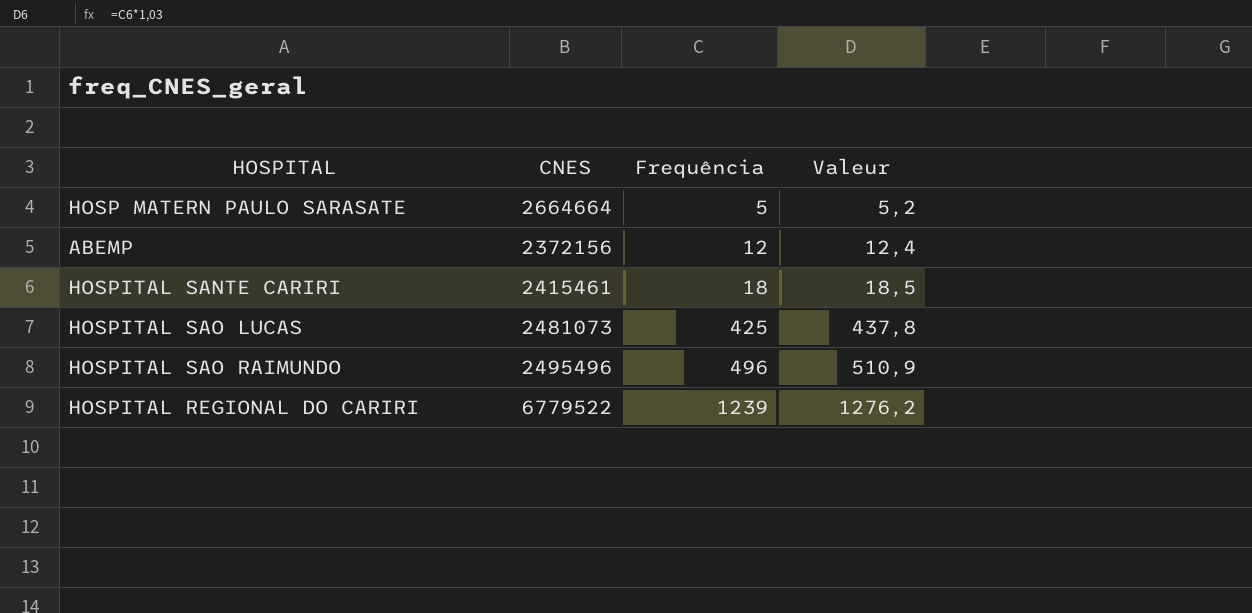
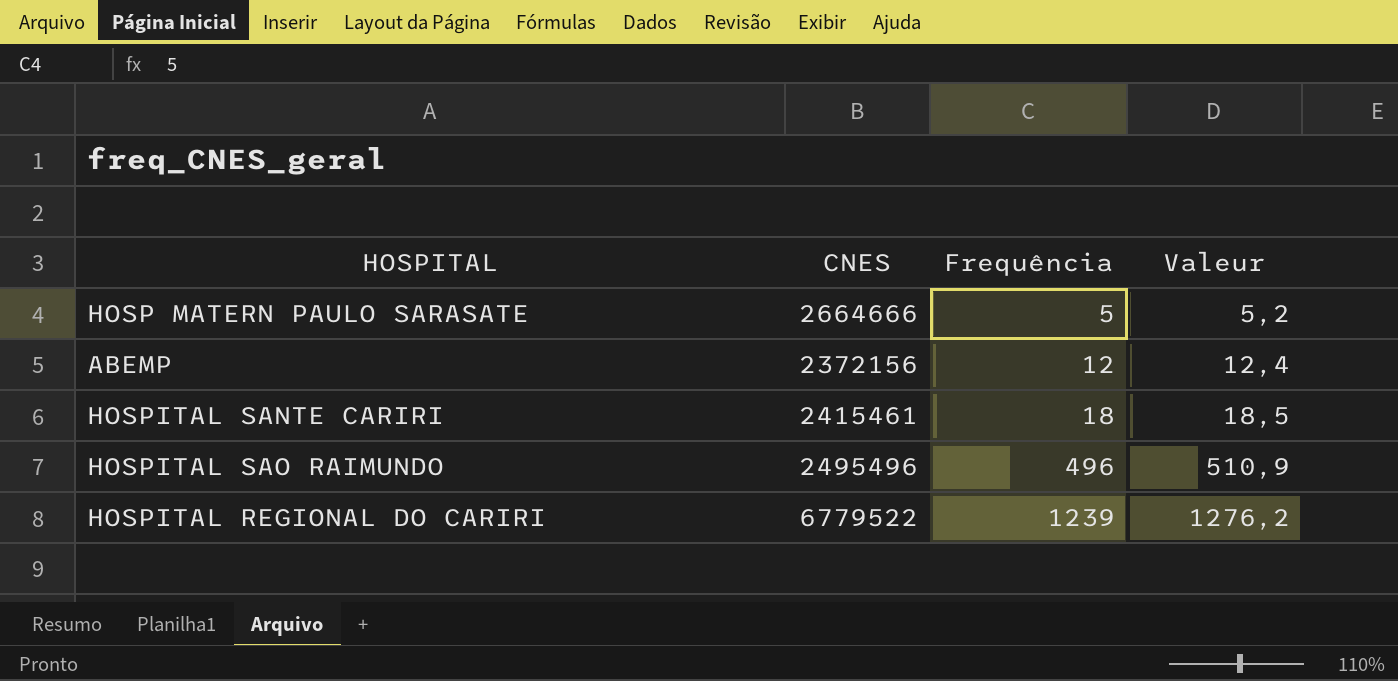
row HOSPITAL SAO LUCAS: 2481073 | 425 | 437,8 -> none
HOSP MATERN PAULO SARASATE | CNES: 2664664 -> 2664666

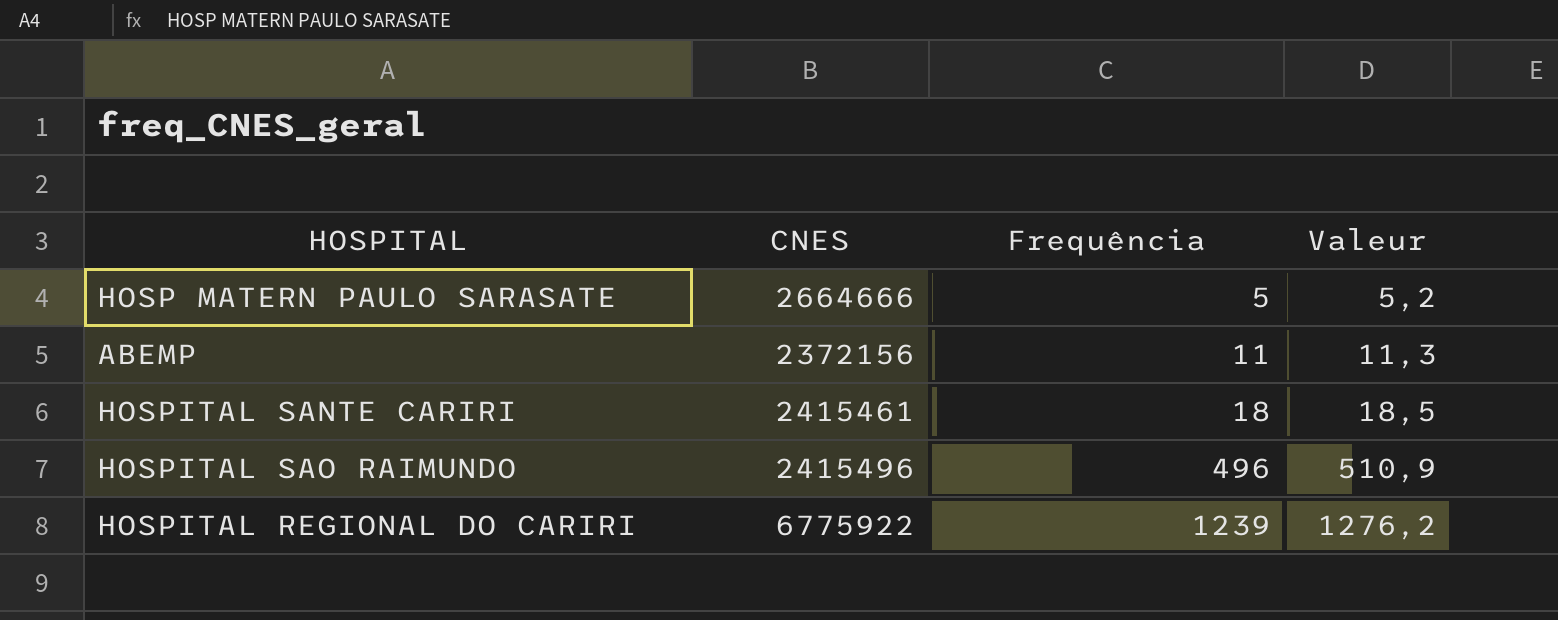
ABEMP | Frequência: 12 -> 11
ABEMP | Valeur: 12,4 -> 11,3
HOSPITAL SAO RAIMUNDO | CNES: 2495496 -> 2415496
HOSPITAL REGIONAL DO CARIRI | CNES: 6779522 -> 6775922

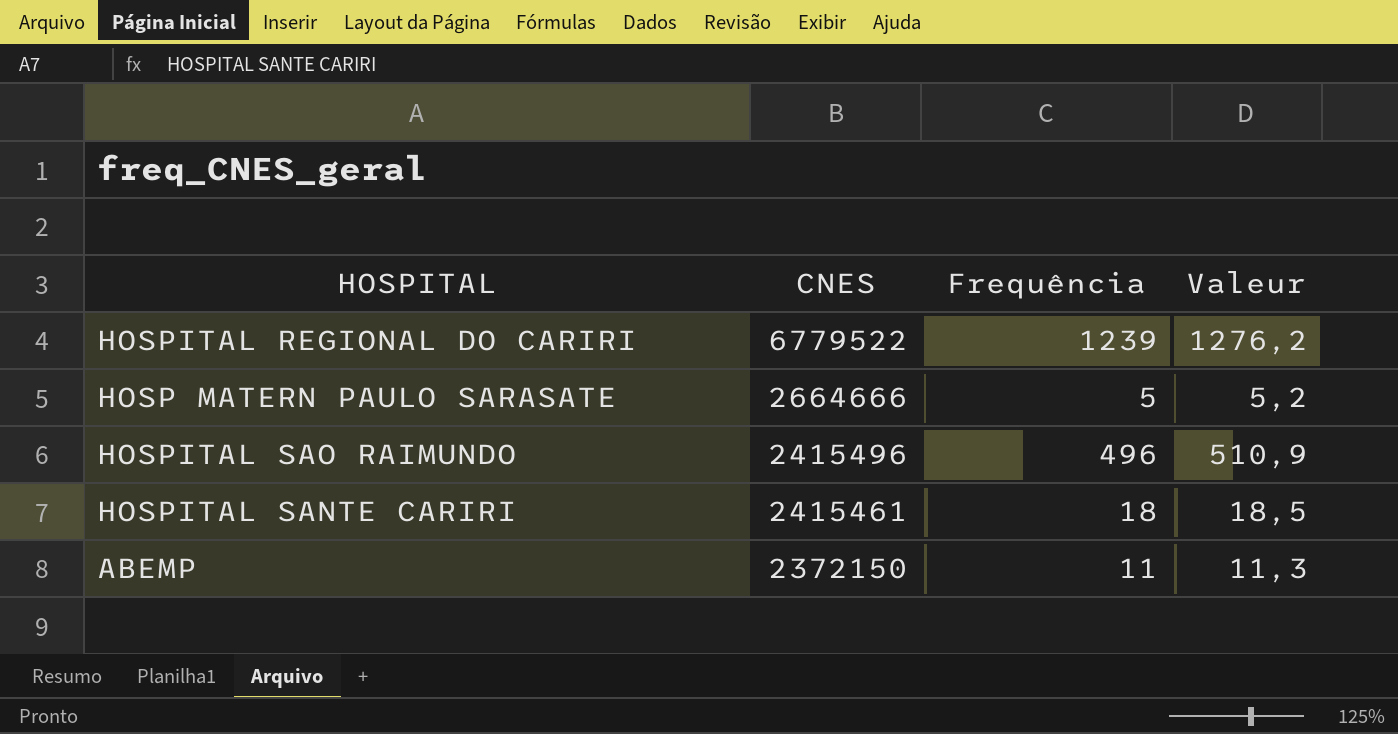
row order: Frequência ascending -> CNES descending
HOSPITAL REGIONAL DO CARIRI | CNES: 6775922 -> 6779522
ABEMP | CNES: 2372156 -> 2372150

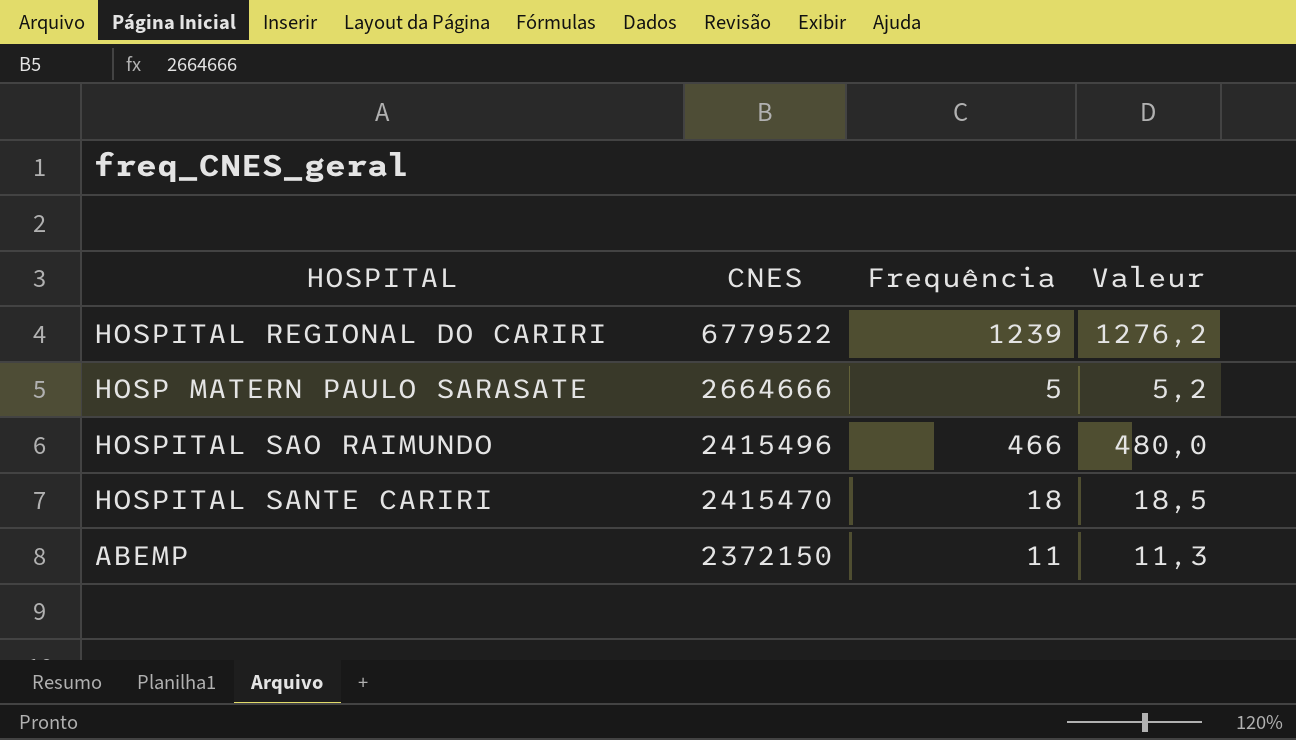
HOSPITAL SAO RAIMUNDO | Frequência: 496 -> 466
HOSPITAL SAO RAIMUNDO | Valeur: 510,9 -> 480,0
HOSPITAL SANTE CARIRI | CNES: 2415461 -> 2415470

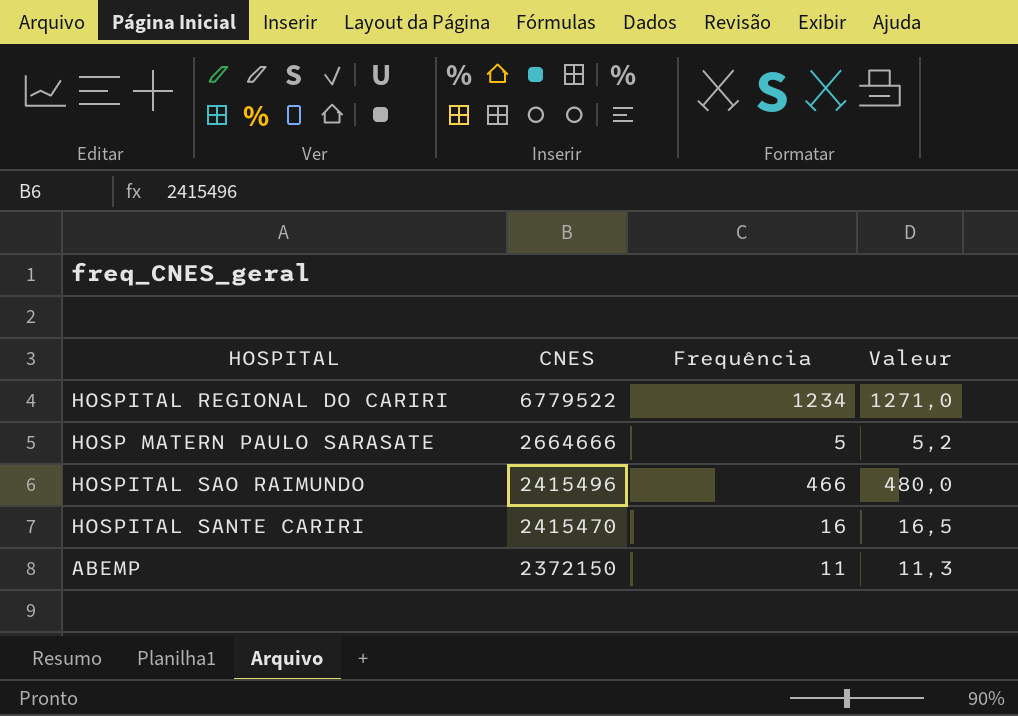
HOSPITAL REGIONAL DO CARIRI | Frequência: 1239 -> 1234
HOSPITAL REGIONAL DO CARIRI | Valeur: 1276,2 -> 1271,0
HOSPITAL SANTE CARIRI | Frequência: 18 -> 16
HOSPITAL SANTE CARIRI | Valeur: 18,5 -> 16,5

